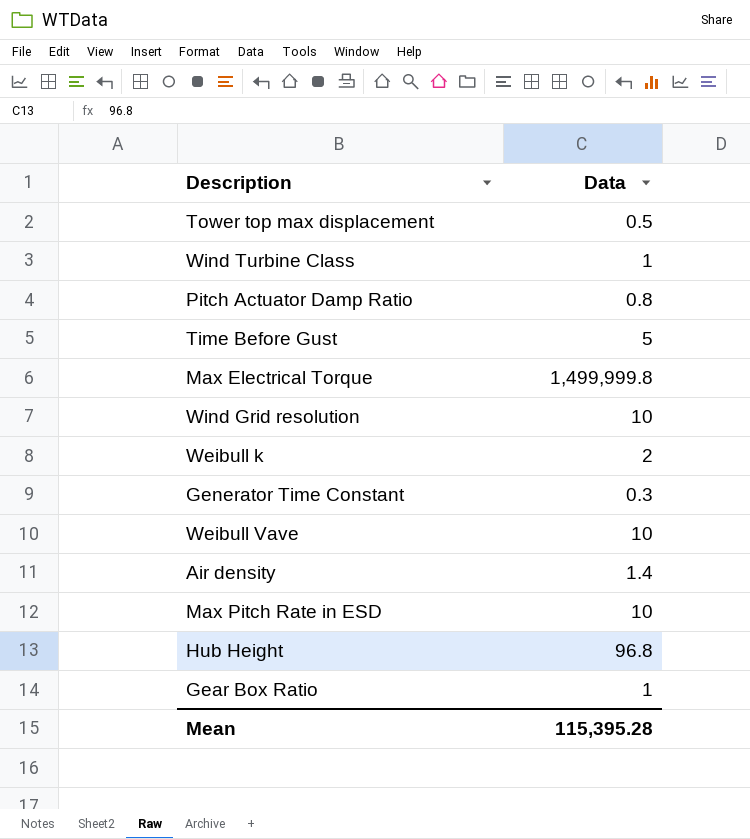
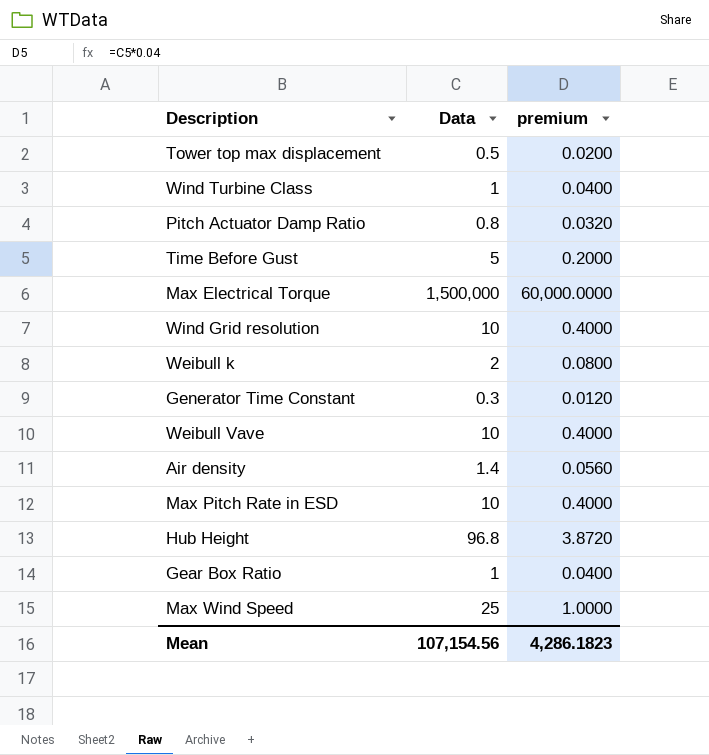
column premium | formula: none -> [Data] * 0.04
Max Electrical Torque | Data: 1,499,999.8 -> 1,500,000
row Max Wind Speed: none -> 25 | 1.0000
Mean | Data: 115,395.28 -> 107,154.56

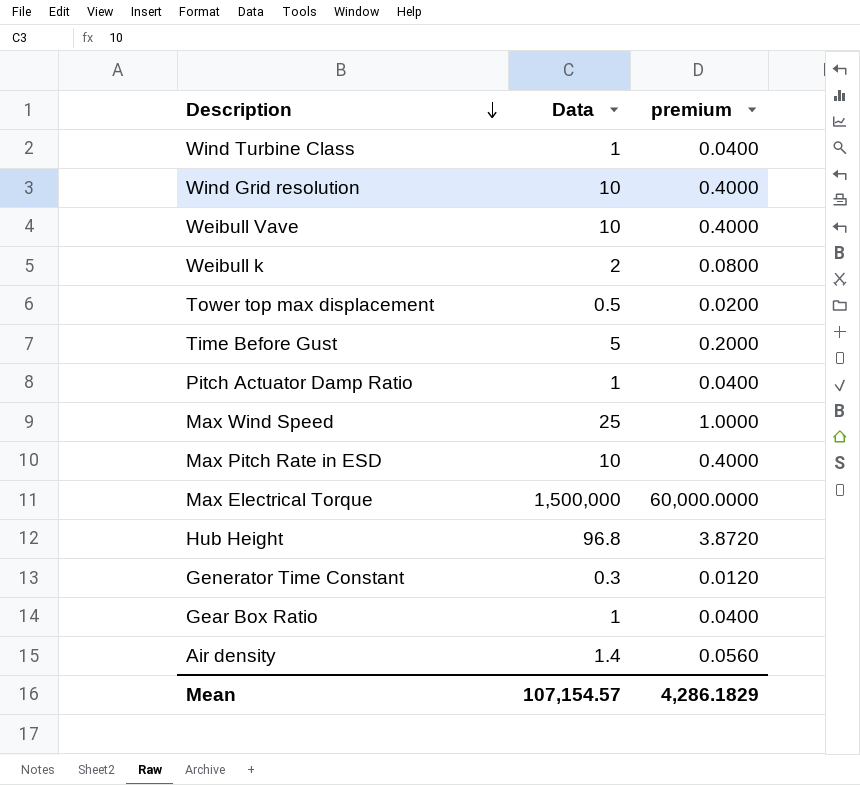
row order: none -> Description descending
Pitch Actuator Damp Ratio | Data: 0.8 -> 1
Pitch Actuator Damp Ratio | premium: 0.0320 -> 0.0400
Mean | Data: 107,154.56 -> 107,154.57
Mean | premium: 4,286.1823 -> 4,286.1829

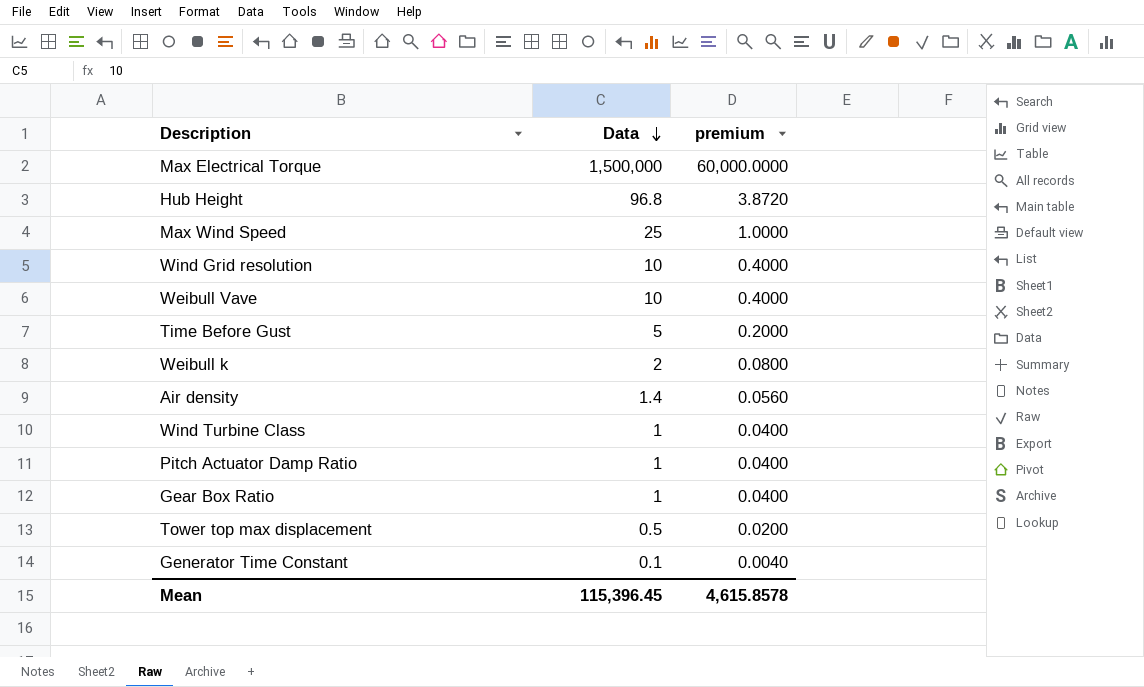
row order: Description descending -> Data descending
row Max Pitch Rate in ESD: 10 | 0.4000 -> none
Generator Time Constant | Data: 0.3 -> 0.1
Generator Time Constant | premium: 0.0120 -> 0.0040
Mean | Data: 107,154.57 -> 115,396.45
Mean | premium: 4,286.1829 -> 4,615.8578

